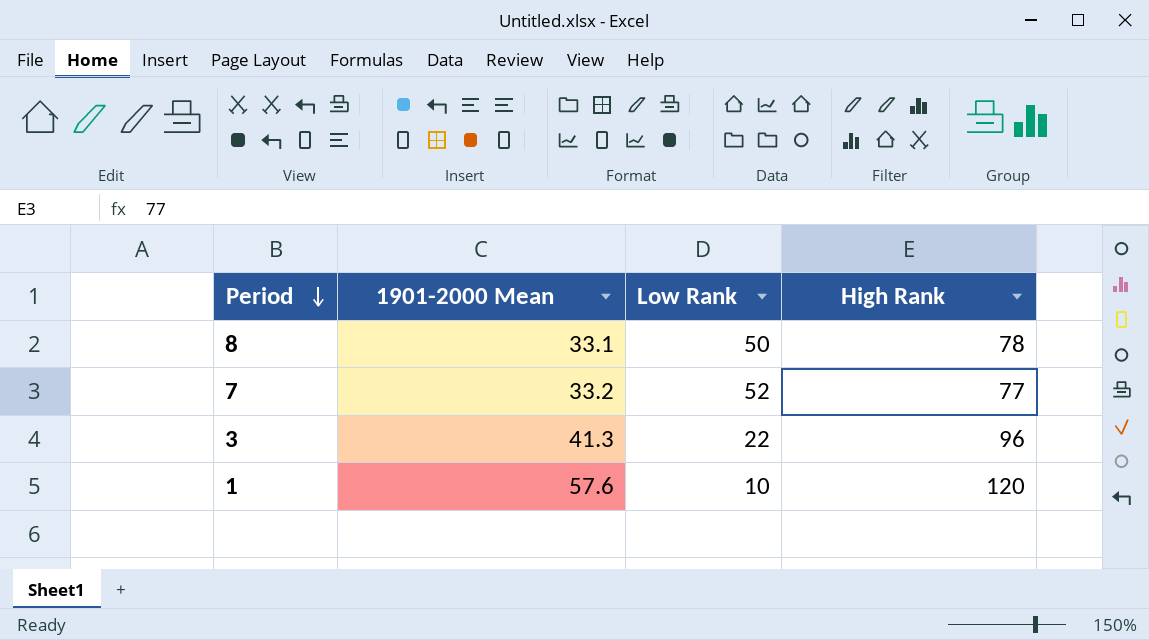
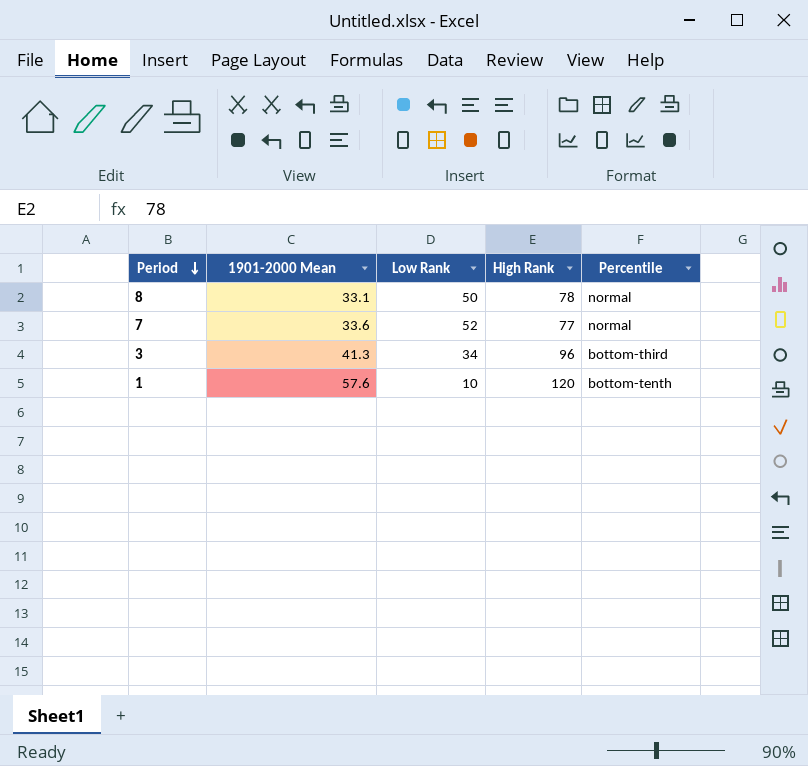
column Percentile | position: none -> 5
7 | 1901-2000 Mean: 33.2 -> 33.6
3 | Low Rank: 22 -> 34

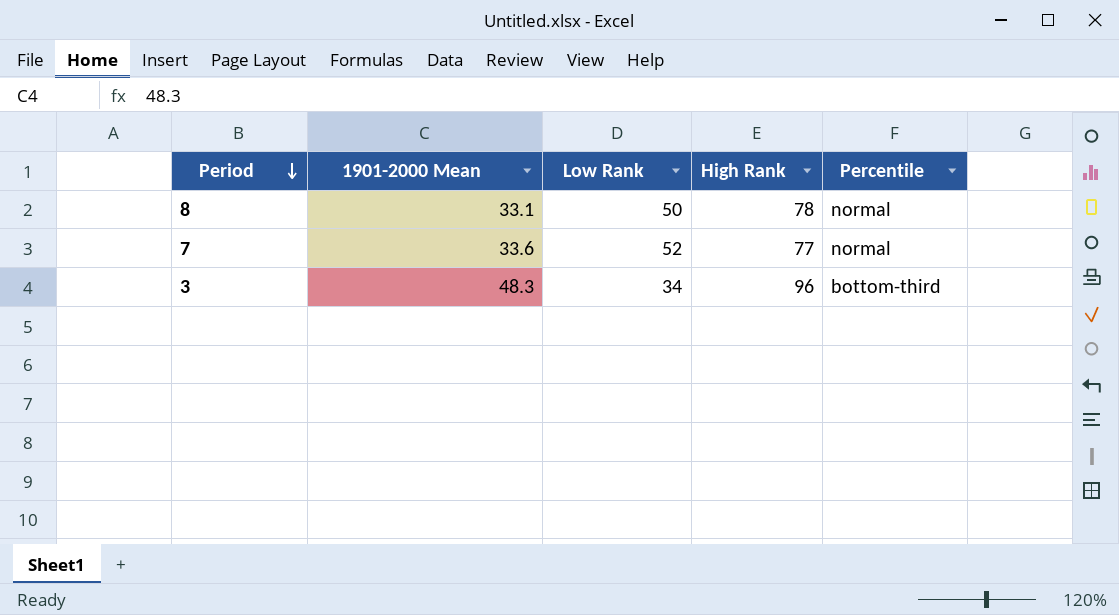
row 1: 57.6 | 10 | 120 | bottom-tenth -> none
3 | 1901-2000 Mean: 41.3 -> 48.3

